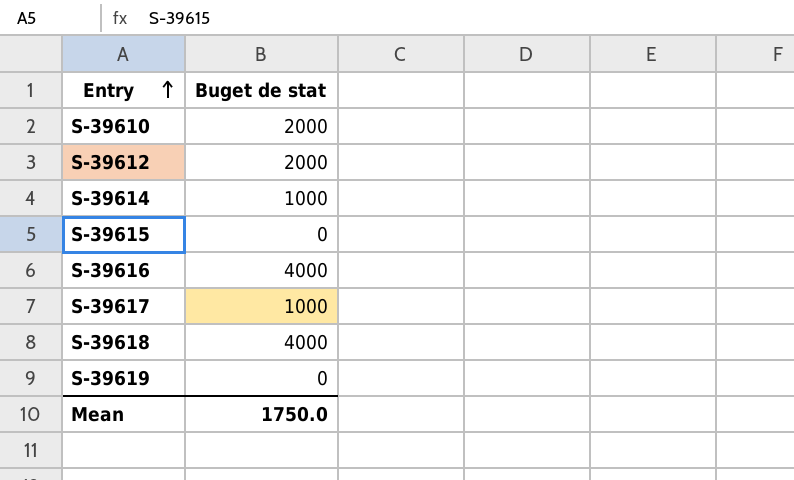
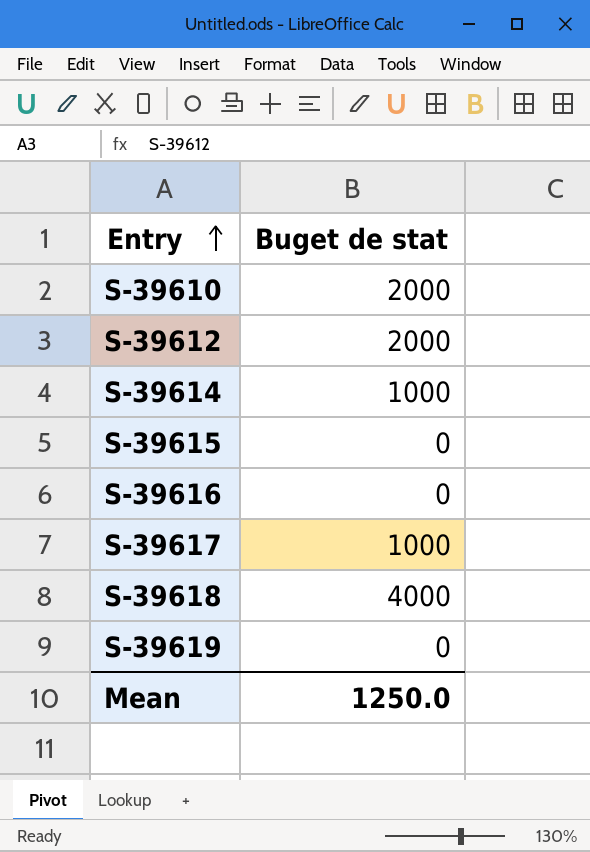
S-39616 | Buget de stat: 4000 -> 0
Mean | Buget de stat: 1750.0 -> 1250.0

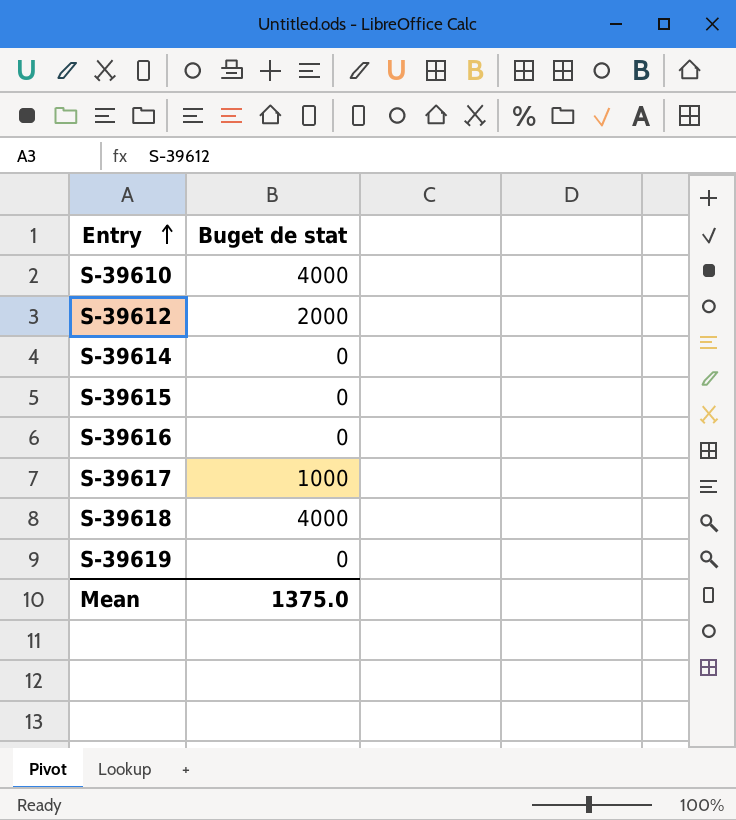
S-39610 | Buget de stat: 2000 -> 4000
S-39614 | Buget de stat: 1000 -> 0
Mean | Buget de stat: 1250.0 -> 1375.0

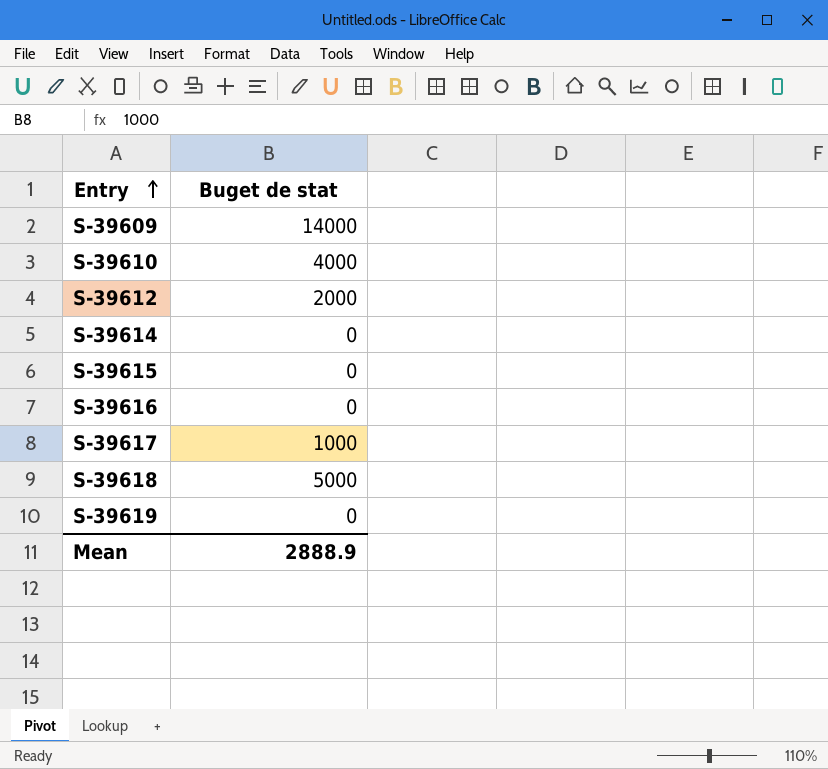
row S-39609: none -> 14000
S-39618 | Buget de stat: 4000 -> 5000
Mean | Buget de stat: 1375.0 -> 2888.9

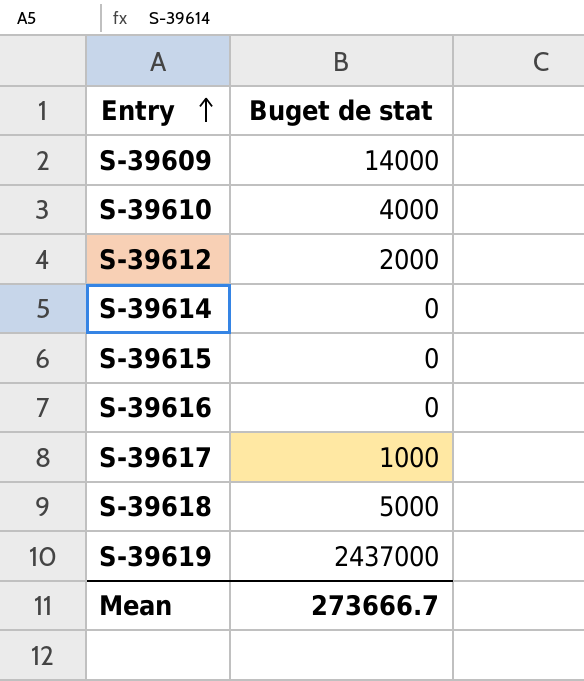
S-39619 | Buget de stat: 0 -> 2437000
Mean | Buget de stat: 2888.9 -> 273666.7

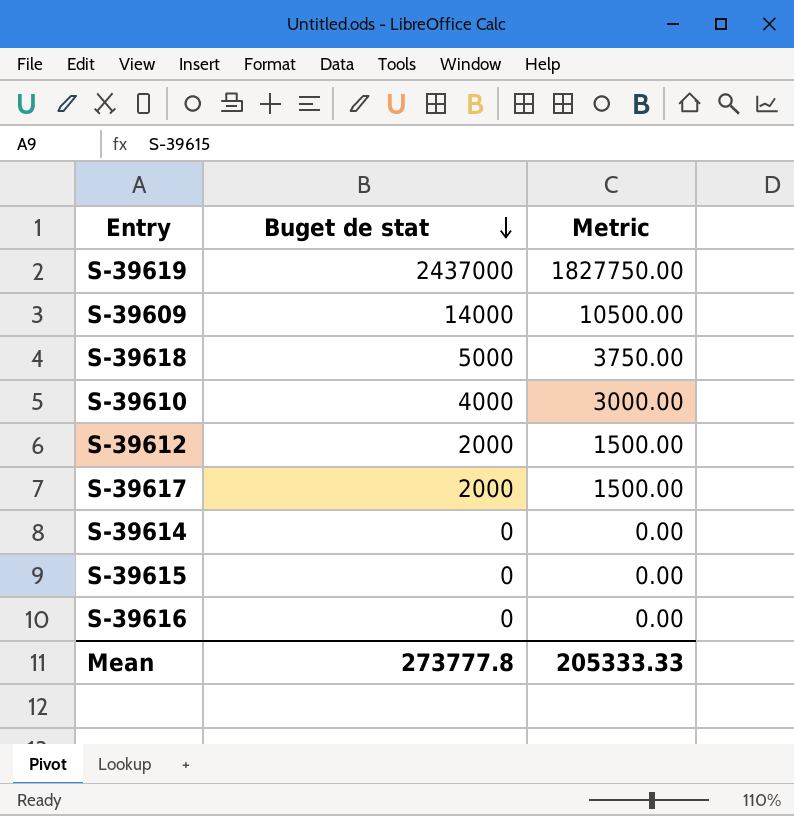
row order: Entry ascending -> Buget de stat descending
column Metric | formula: none -> [Buget de stat] * 0.75
S-39617 | Buget de stat: 1000 -> 2000
Mean | Buget de stat: 273666.7 -> 273777.8

